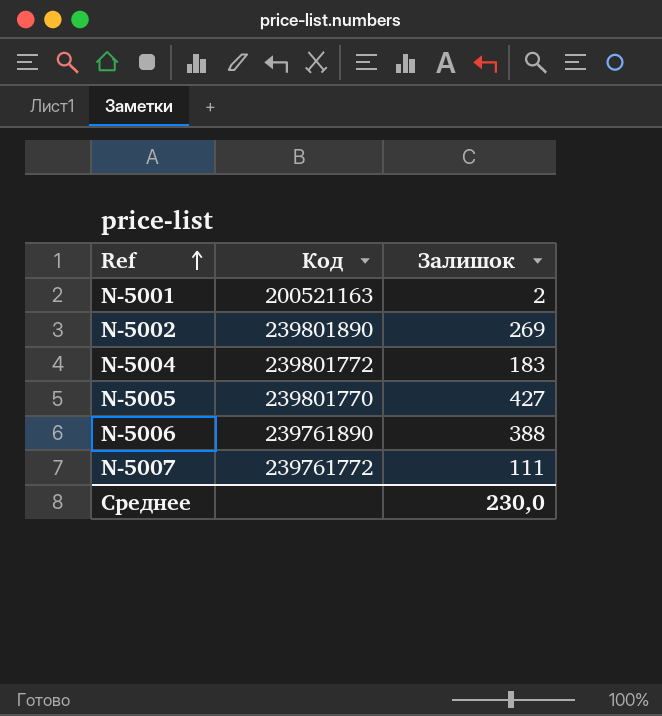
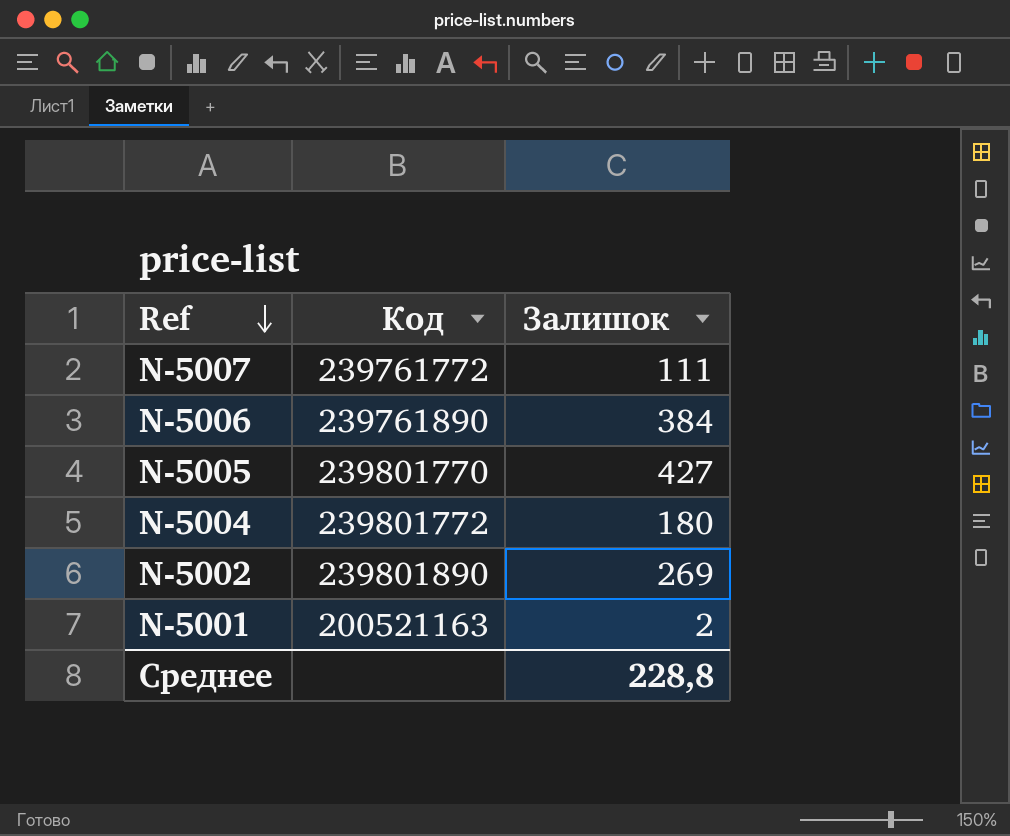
row order: Ref ascending -> Ref descending
N-5006 | Залишок: 388 -> 384
N-5004 | Залишок: 183 -> 180
Среднее | Залишок: 230,0 -> 228,8

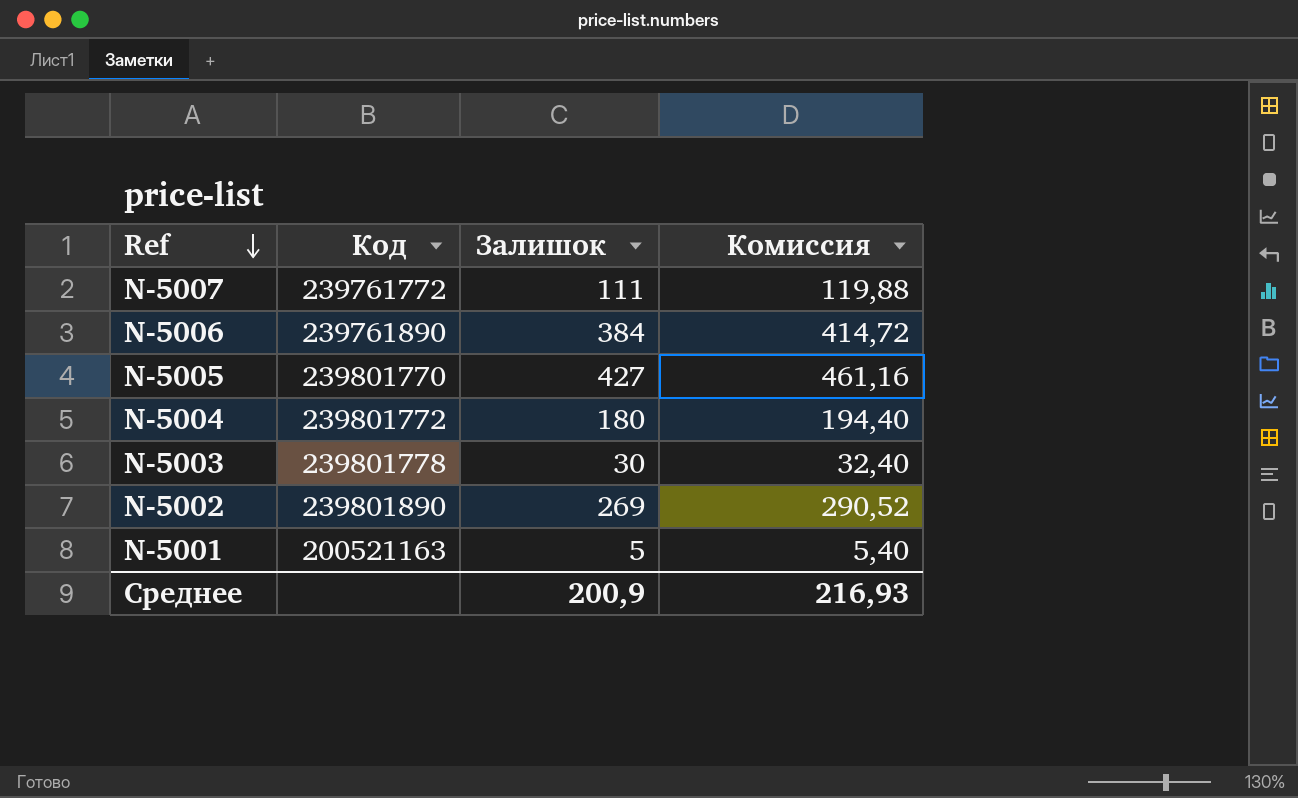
column Комиссия | formula: none -> [Залишок] * 1,08
row N-5003: none -> 239801778 | 30 | 32,40
N-5001 | Залишок: 2 -> 5
Среднее | Залишок: 228,8 -> 200,9

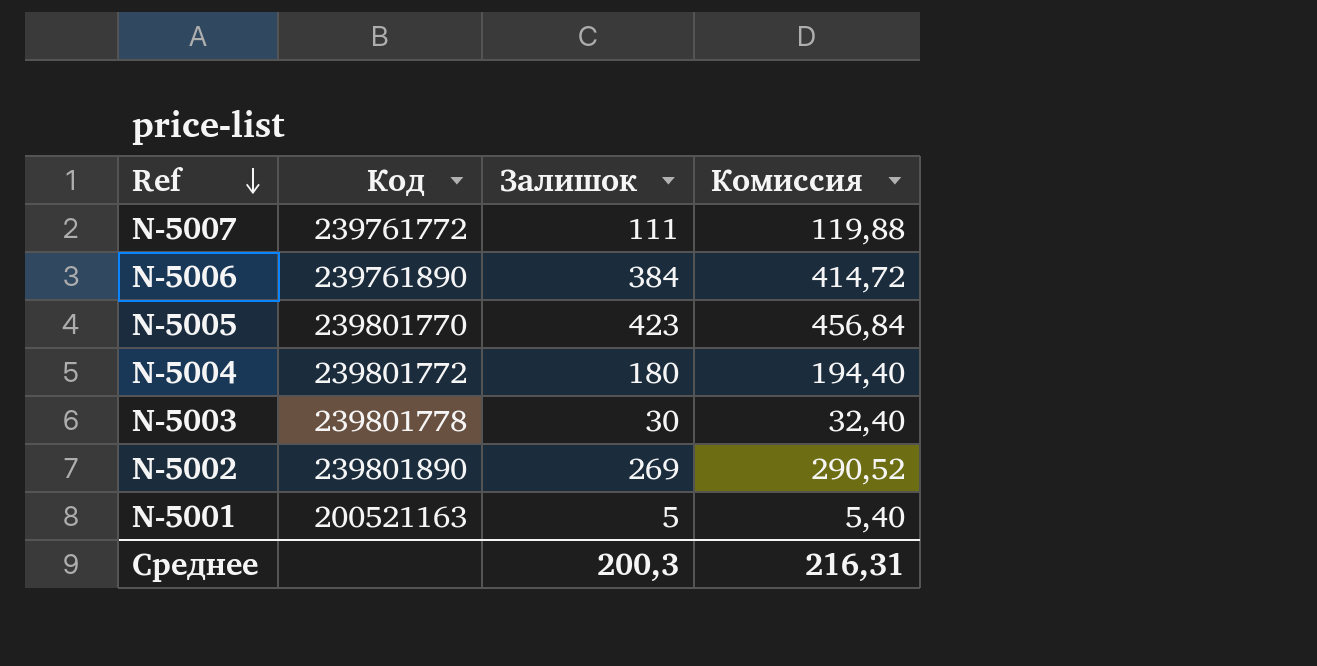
N-5005 | Залишок: 427 -> 423
N-5005 | Комиссия: 461,16 -> 456,84
Среднее | Залишок: 200,9 -> 200,3
Среднее | Комиссия: 216,93 -> 216,31

